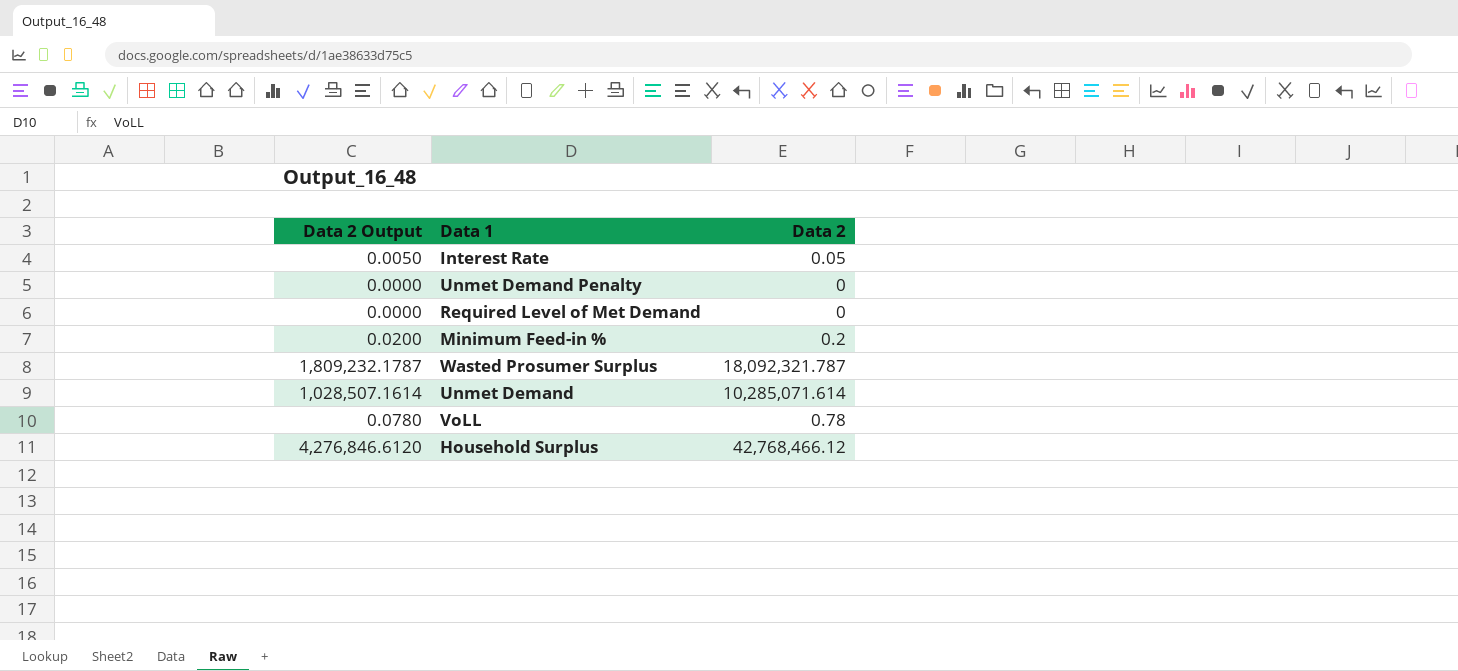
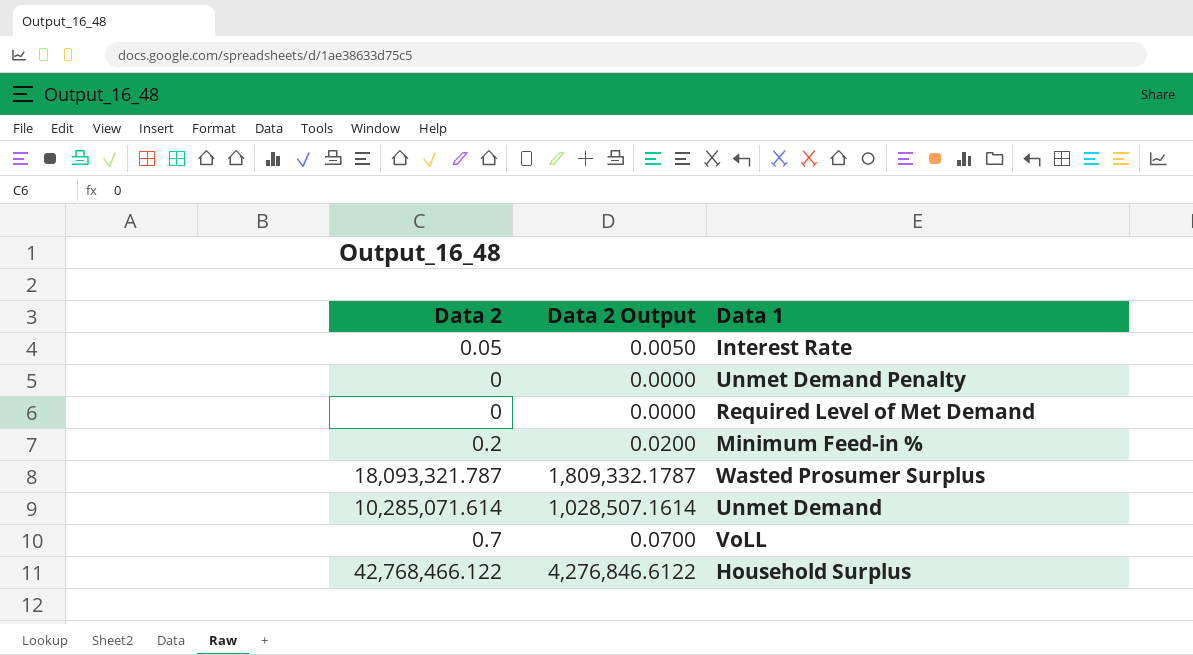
column Data 2 | position: 3 -> 1
Wasted Prosumer Surplus | Data 2: 18,092,321.787 -> 18,093,321.787
Wasted Prosumer Surplus | Data 2 Output: 1,809,232.1787 -> 1,809,332.1787
VoLL | Data 2: 0.78 -> 0.7
VoLL | Data 2 Output: 0.0780 -> 0.0700
Household Surplus | Data 2: 42,768,466.12 -> 42,768,466.122
Household Surplus | Data 2 Output: 4,276,846.6120 -> 4,276,846.6122

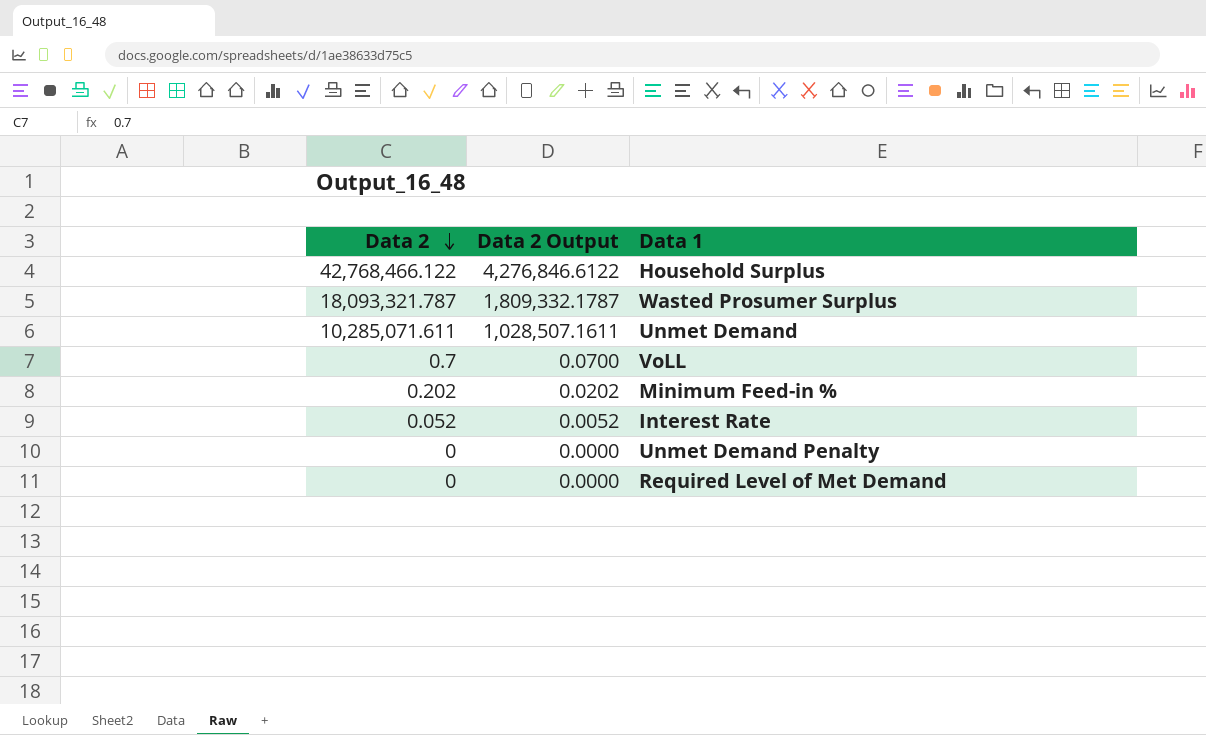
row order: none -> Data 2 descending
Unmet Demand | Data 2: 10,285,071.614 -> 10,285,071.611
Unmet Demand | Data 2 Output: 1,028,507.1614 -> 1,028,507.1611
Minimum Feed-in % | Data 2: 0.2 -> 0.202
Minimum Feed-in % | Data 2 Output: 0.0200 -> 0.0202
Interest Rate | Data 2: 0.05 -> 0.052
Interest Rate | Data 2 Output: 0.0050 -> 0.0052

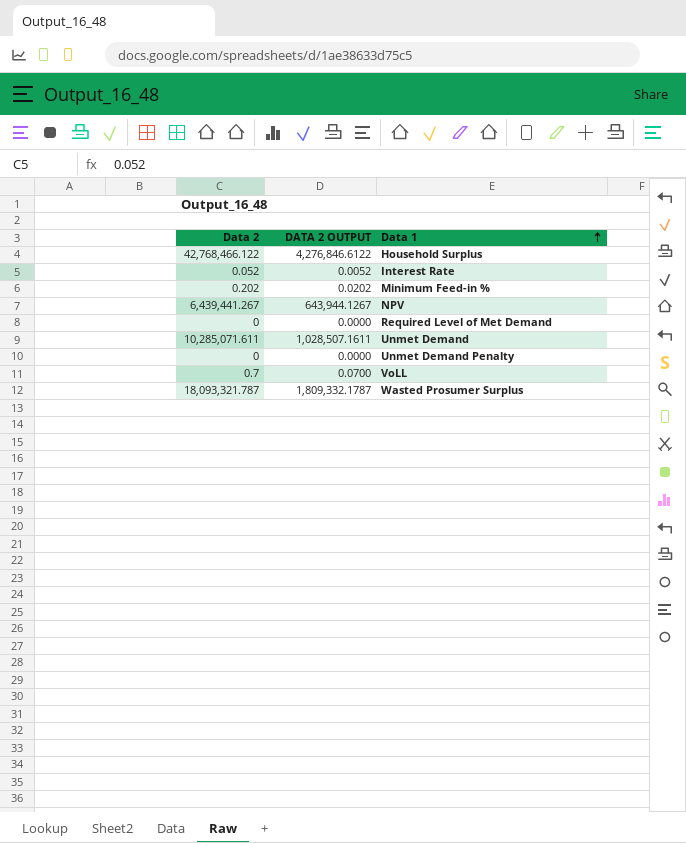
row order: Data 2 descending -> Data 1 ascending
column name: Data 2 Output -> DATA 2 OUTPUT
row NPV: none -> 6,439,441.267 | 643,944.1267

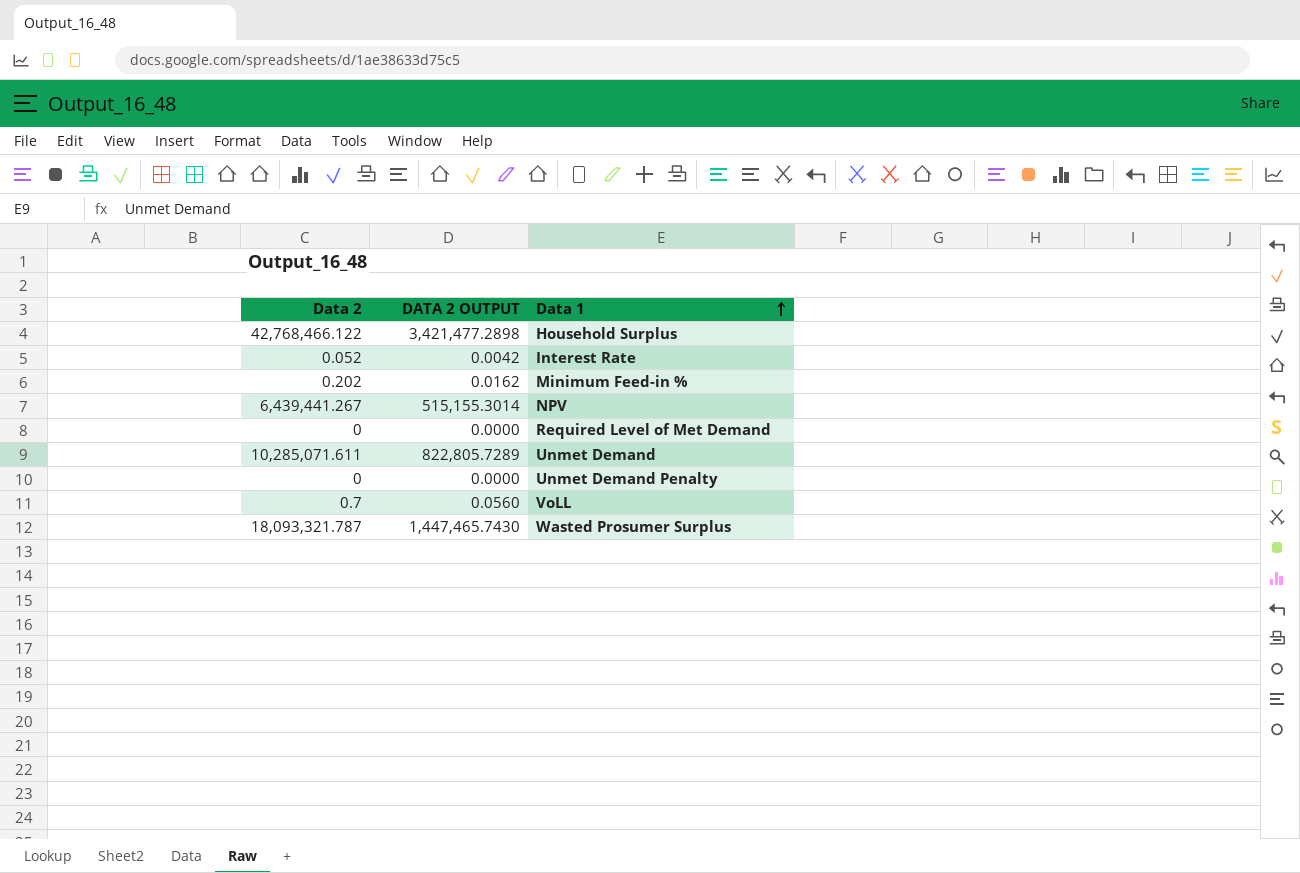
column DATA 2 OUTPUT | formula: [Data 2] * 0.1 -> [Data 2] * 0.08

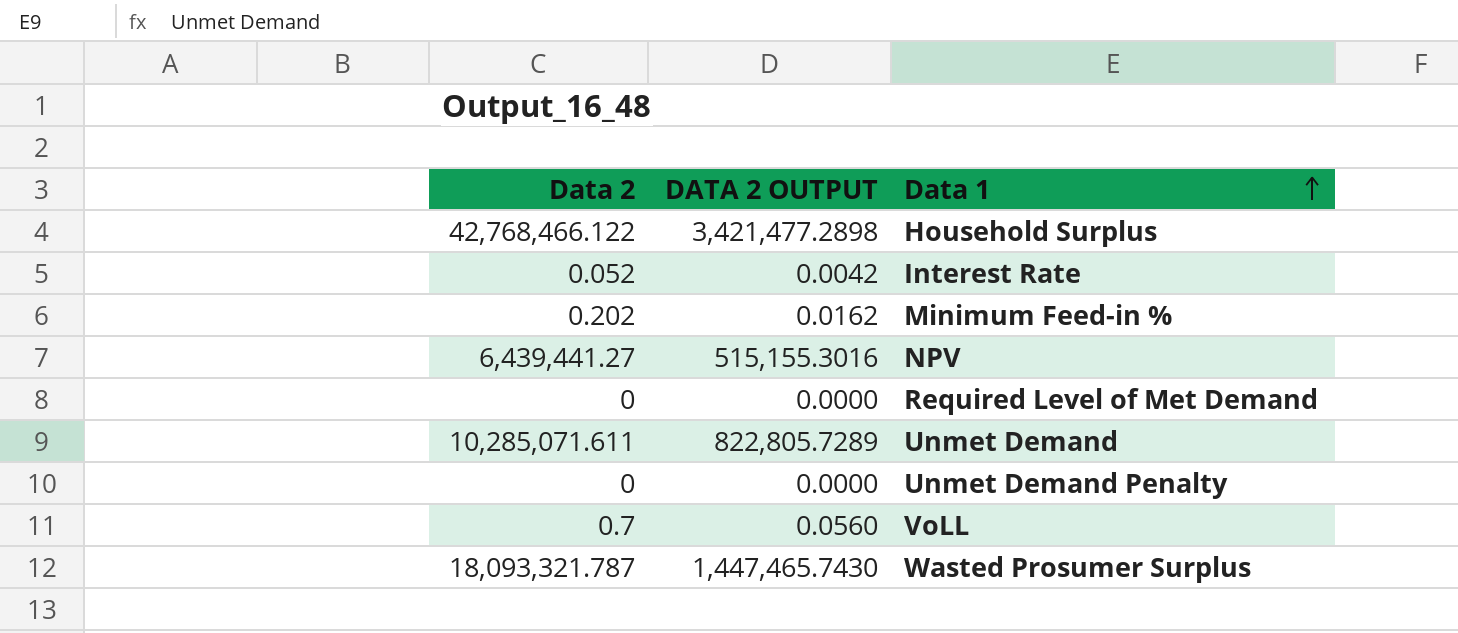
NPV | Data 2: 6,439,441.267 -> 6,439,441.27
NPV | DATA 2 OUTPUT: 515,155.3014 -> 515,155.3016

